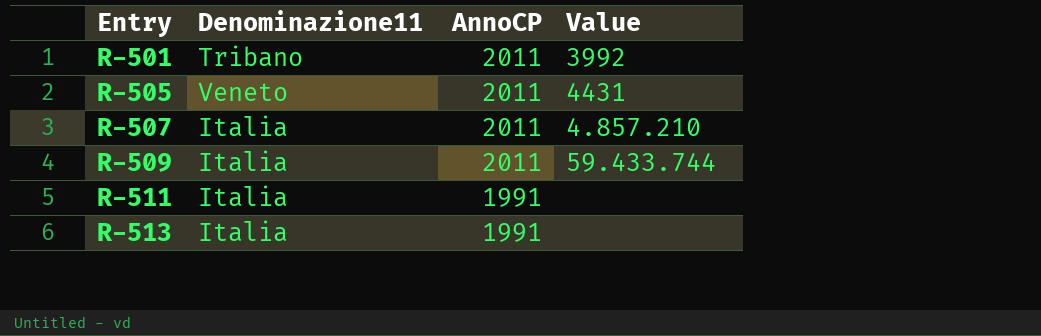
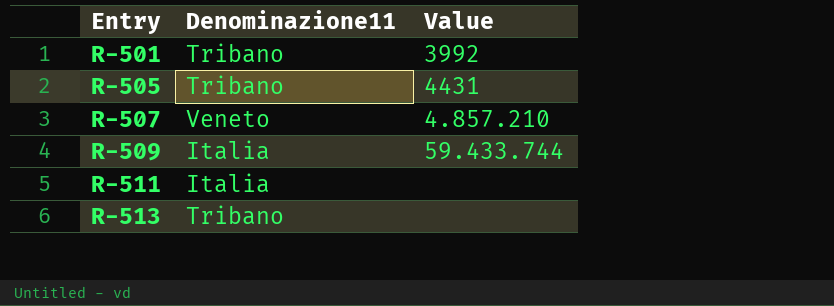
column AnnoCP | position: 3 -> none
R-505 | Denominazione11: Veneto -> Tribano
R-507 | Denominazione11: Italia -> Veneto
R-513 | Denominazione11: Italia -> Tribano

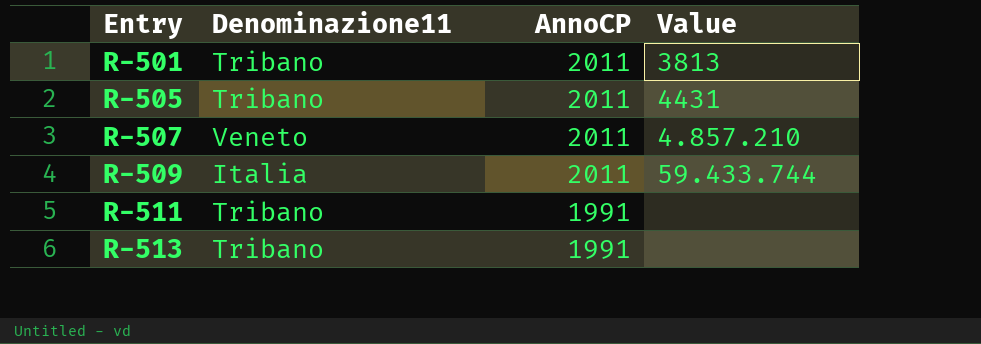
column AnnoCP | position: none -> 3
R-501 | Value: 3992 -> 3813
R-511 | Denominazione11: Italia -> Tribano

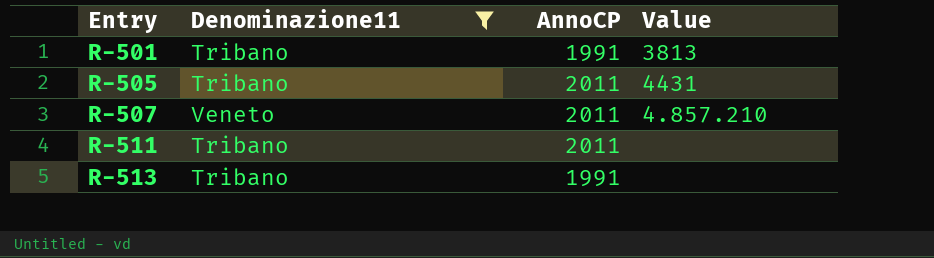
filter: none -> Denominazione11 != Italia
R-501 | AnnoCP: 2011 -> 1991
R-511 | AnnoCP: 1991 -> 2011

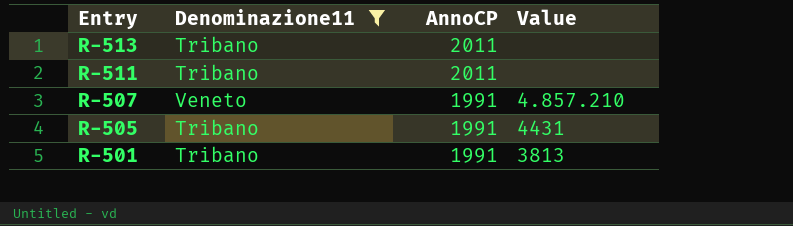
row order: Entry ascending -> Entry descending
R-513 | AnnoCP: 1991 -> 2011
R-507 | AnnoCP: 2011 -> 1991
R-505 | AnnoCP: 2011 -> 1991

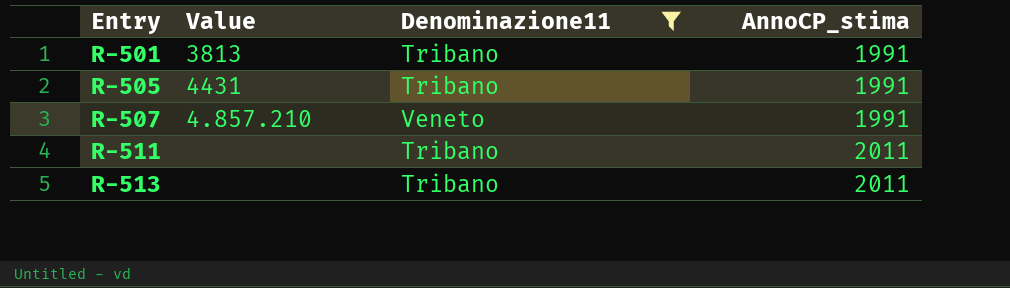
row order: Entry descending -> Entry ascending
column Value | position: 4 -> 2
column name: AnnoCP -> AnnoCP_stima

